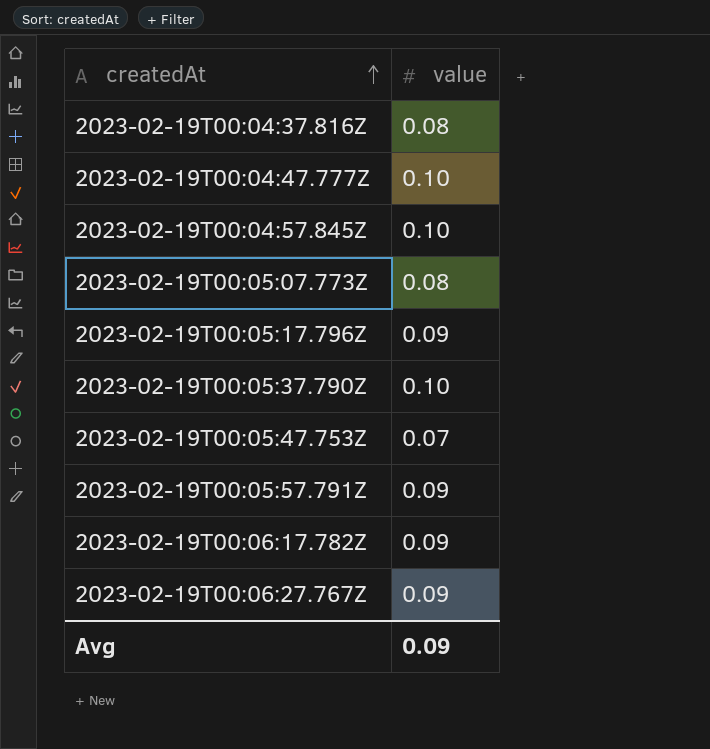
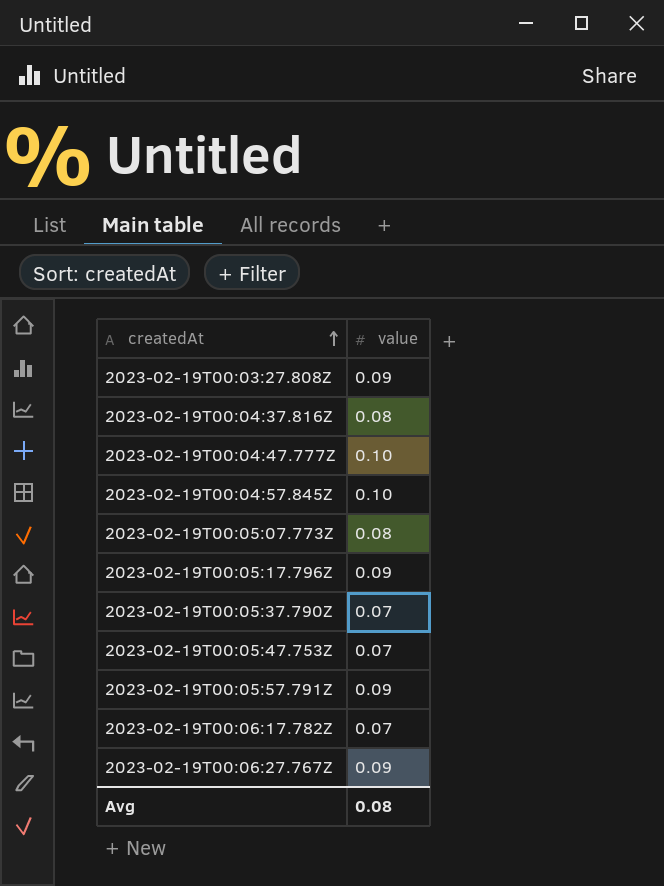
row 2023-02-19T00:03:27.808Z: none -> 0.09
2023-02-19T00:05:37.790Z | value: 0.10 -> 0.07
2023-02-19T00:06:17.782Z | value: 0.09 -> 0.07
Avg | value: 0.09 -> 0.08

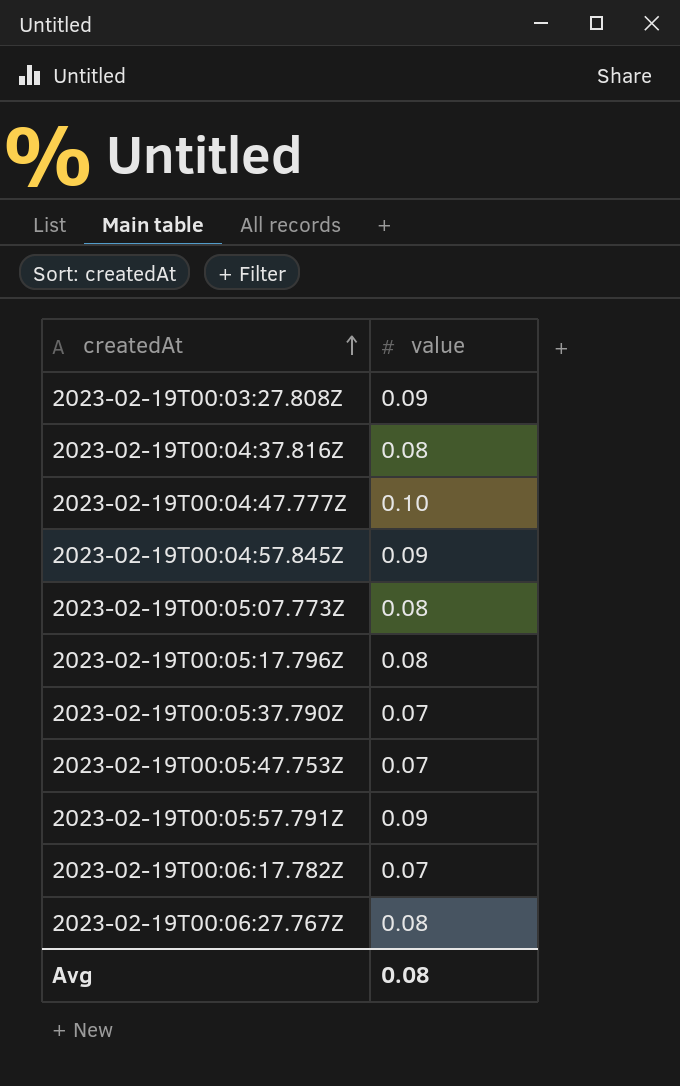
2023-02-19T00:04:57.845Z | value: 0.10 -> 0.09
2023-02-19T00:05:17.796Z | value: 0.09 -> 0.08
2023-02-19T00:06:27.767Z | value: 0.09 -> 0.08

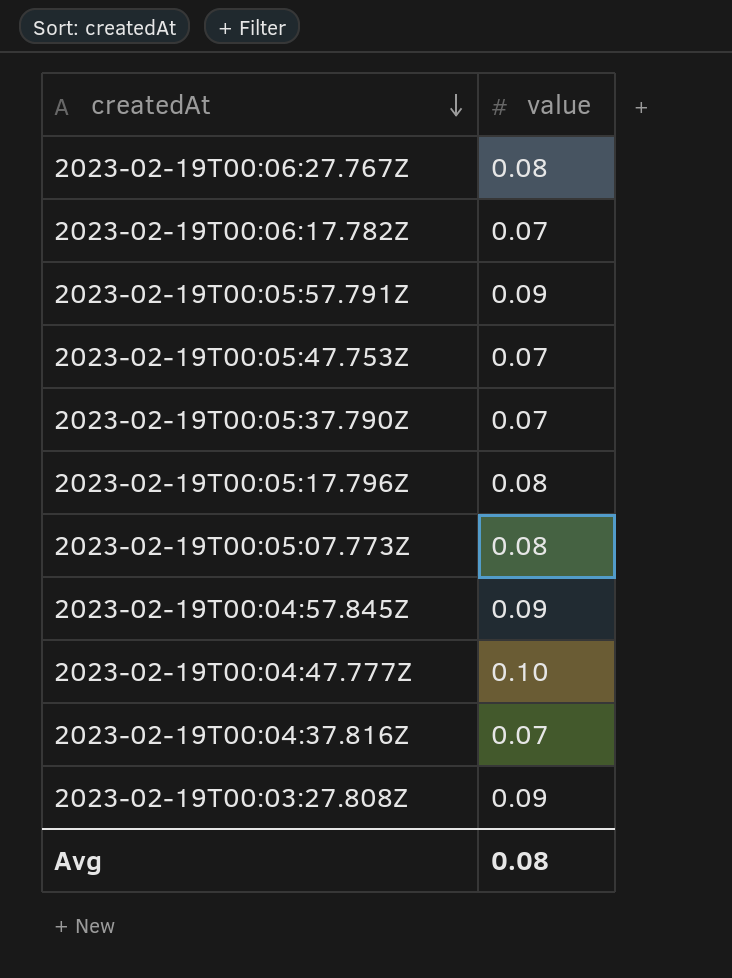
row order: createdAt ascending -> createdAt descending
2023-02-19T00:04:37.816Z | value: 0.08 -> 0.07

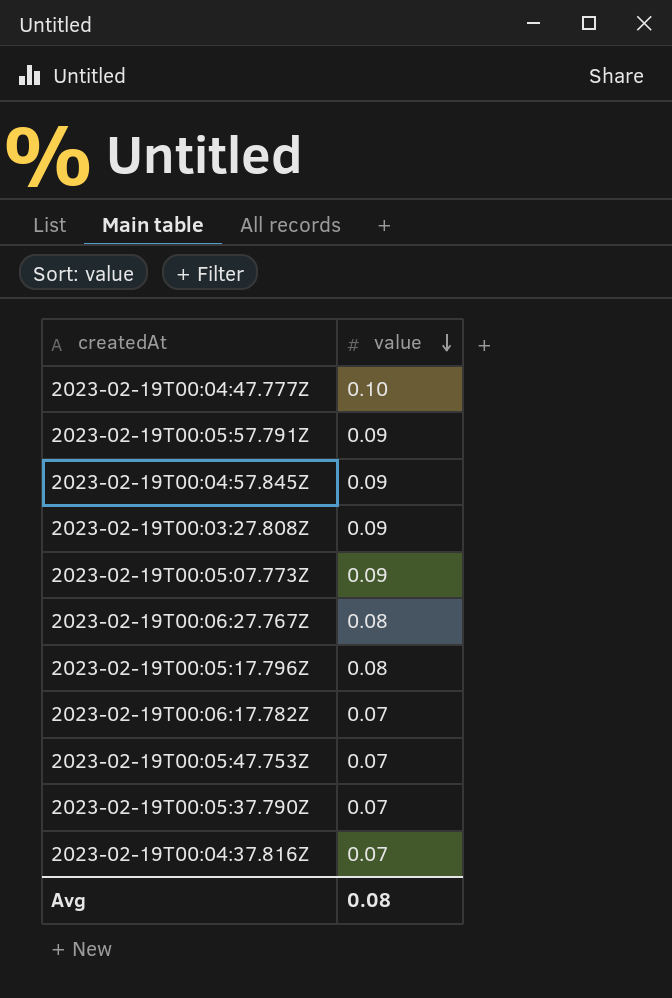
row order: createdAt descending -> value descending
2023-02-19T00:05:07.773Z | value: 0.08 -> 0.09

